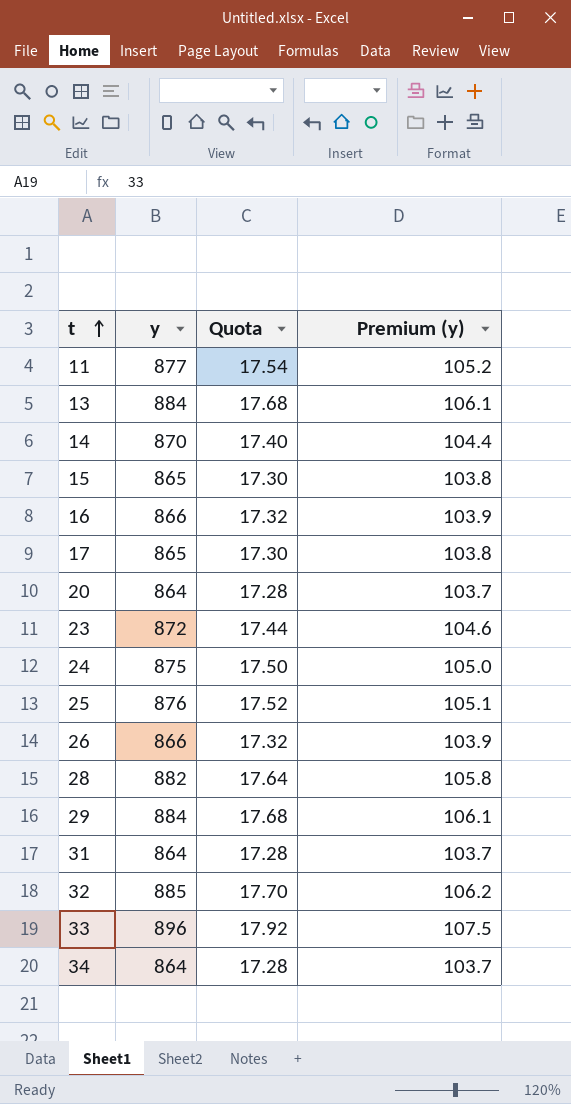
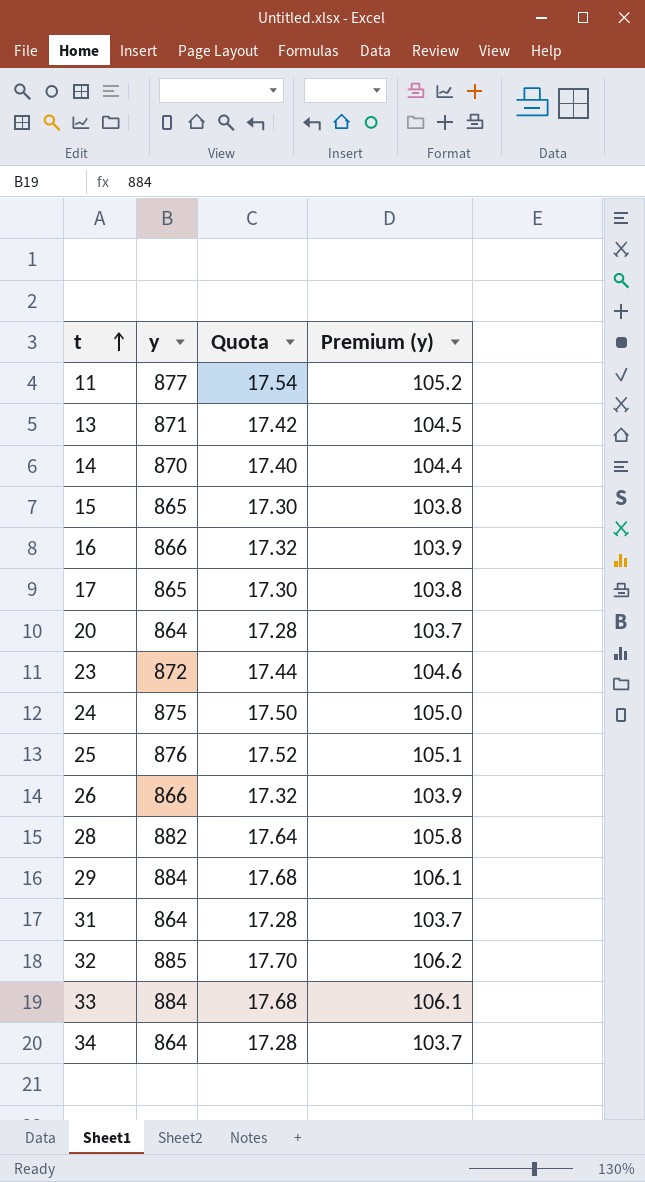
13 | y: 884 -> 871
13 | Quota: 17.68 -> 17.42
13 | Premium (y): 106.1 -> 104.5
33 | y: 896 -> 884
33 | Quota: 17.92 -> 17.68
33 | Premium (y): 107.5 -> 106.1

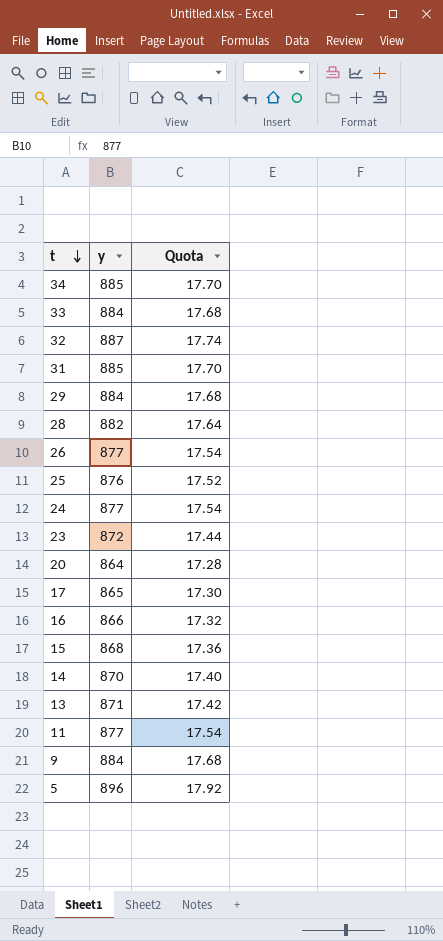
row order: t ascending -> t descending
column Premium (y) | formula: [y] * 0.12 -> none
34 | y: 864 -> 885
34 | Quota: 17.28 -> 17.70
32 | y: 885 -> 887
32 | Quota: 17.70 -> 17.74
31 | y: 864 -> 885
31 | Quota: 17.28 -> 17.70
26 | y: 866 -> 877
26 | Quota: 17.32 -> 17.54
24 | y: 875 -> 877
24 | Quota: 17.50 -> 17.54
15 | y: 865 -> 868
15 | Quota: 17.30 -> 17.36
row 9: none -> 884 | 17.68
row 5: none -> 896 | 17.92

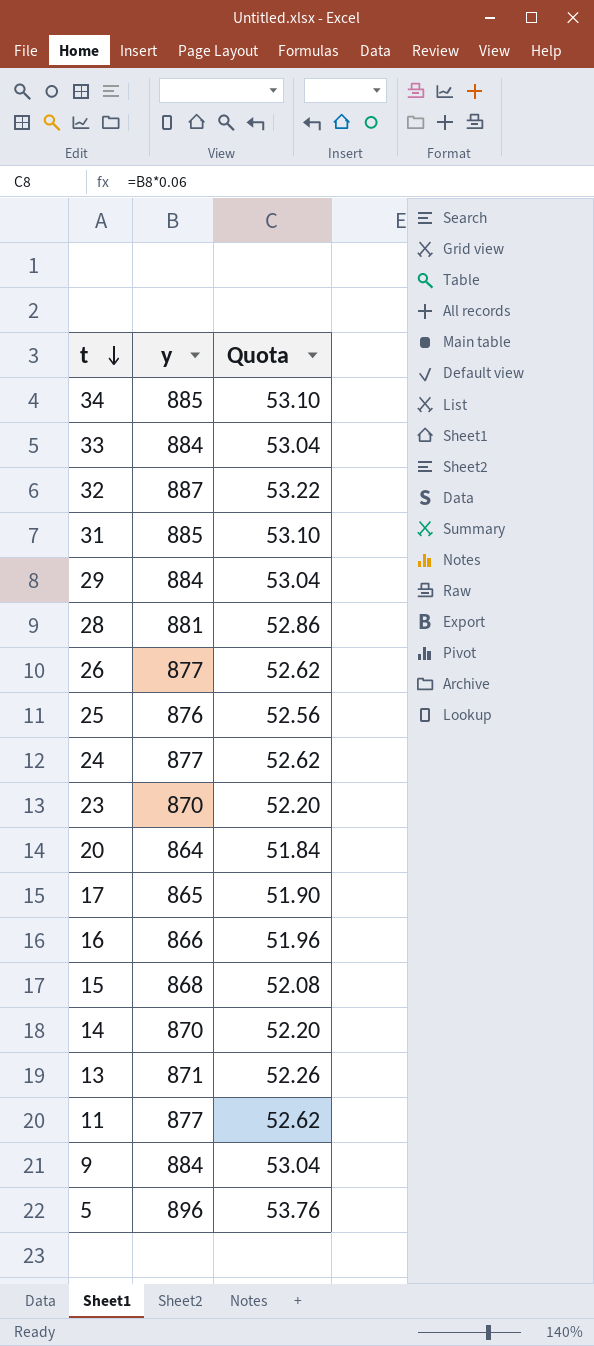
column Quota | formula: [y] * 0.02 -> [y] * 0.06
28 | y: 882 -> 881
23 | y: 872 -> 870

